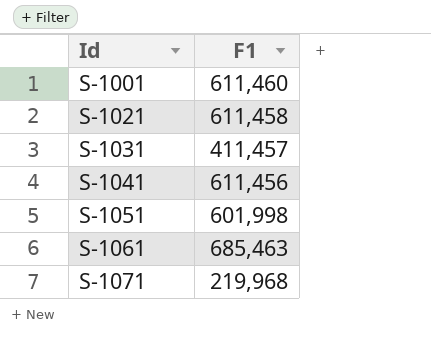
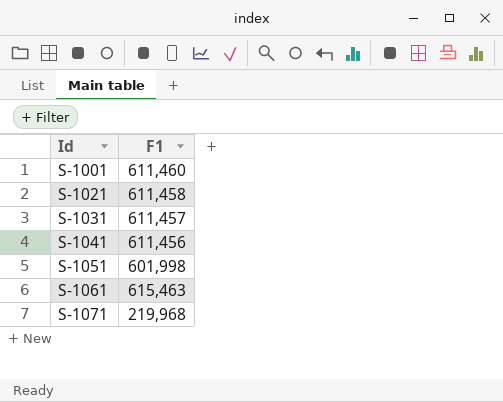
S-1031 | F1: 411,457 -> 611,457
S-1061 | F1: 685,463 -> 615,463

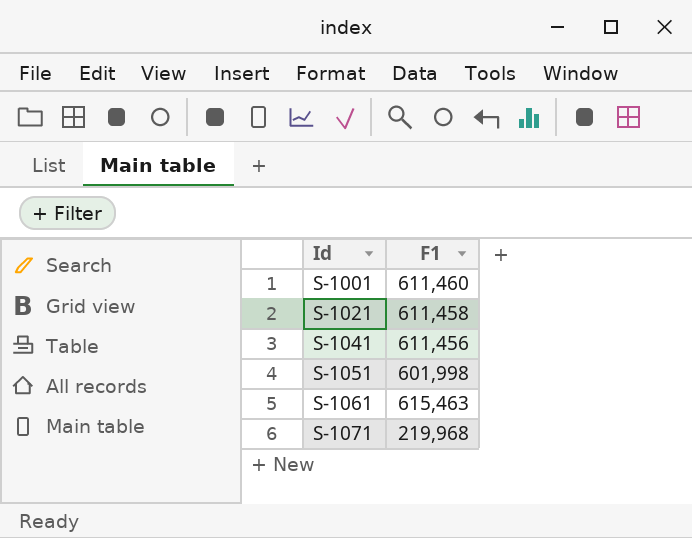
row S-1031: 611,457 -> none

